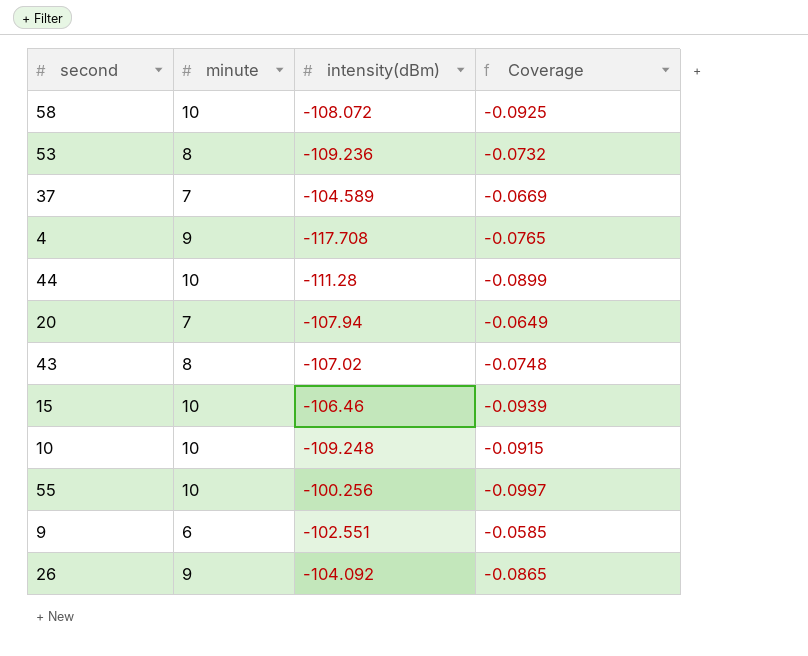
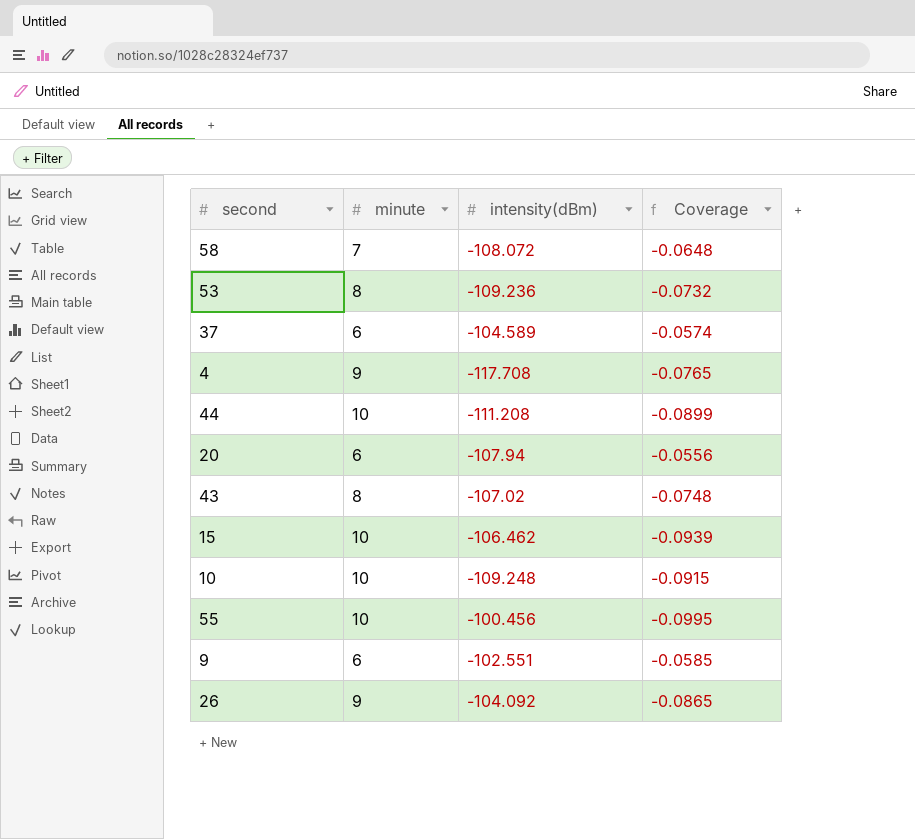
58 | minute: 10 -> 7
58 | Coverage: -0.0925 -> -0.0648
37 | minute: 7 -> 6
37 | Coverage: -0.0669 -> -0.0574
44 | intensity(dBm): -111.28 -> -111.208
20 | minute: 7 -> 6
20 | Coverage: -0.0649 -> -0.0556
15 | intensity(dBm): -106.46 -> -106.462
55 | intensity(dBm): -100.256 -> -100.456
55 | Coverage: -0.0997 -> -0.0995

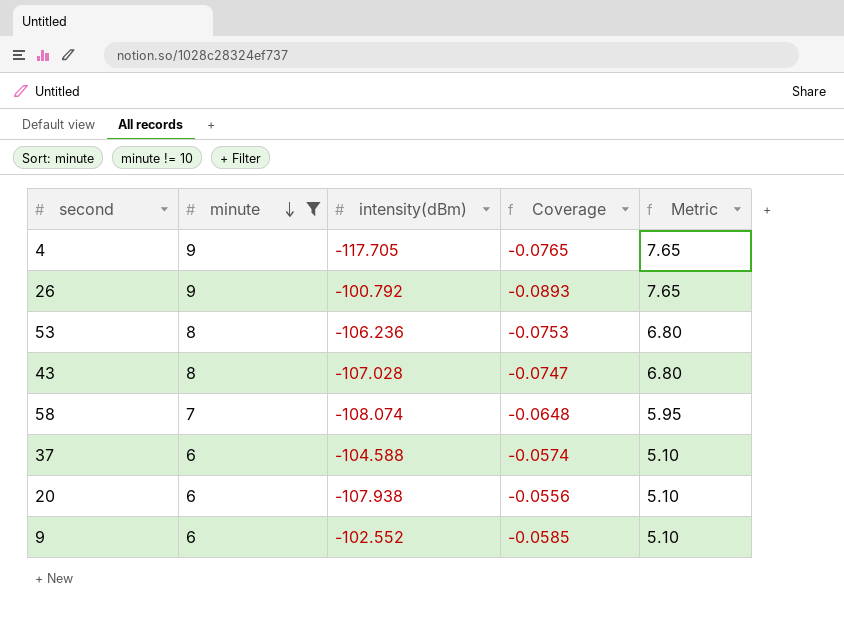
filter: none -> minute != 10
row order: none -> minute descending
column Metric | formula: none -> [minute] * 0.85
4 | intensity(dBm): -117.708 -> -117.705
26 | intensity(dBm): -104.092 -> -100.792
26 | Coverage: -0.0865 -> -0.0893
53 | intensity(dBm): -109.236 -> -106.236
53 | Coverage: -0.0732 -> -0.0753
43 | intensity(dBm): -107.02 -> -107.028
43 | Coverage: -0.0748 -> -0.0747
58 | intensity(dBm): -108.072 -> -108.074
37 | intensity(dBm): -104.589 -> -104.588
20 | intensity(dBm): -107.94 -> -107.938
9 | intensity(dBm): -102.551 -> -102.552

